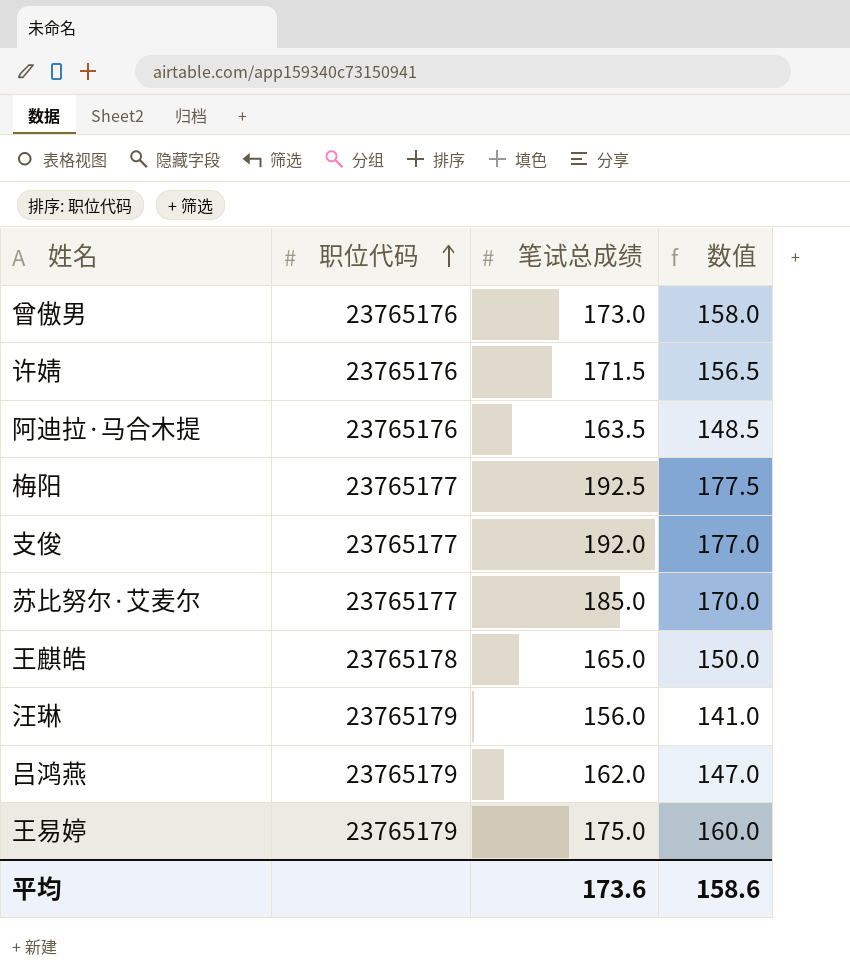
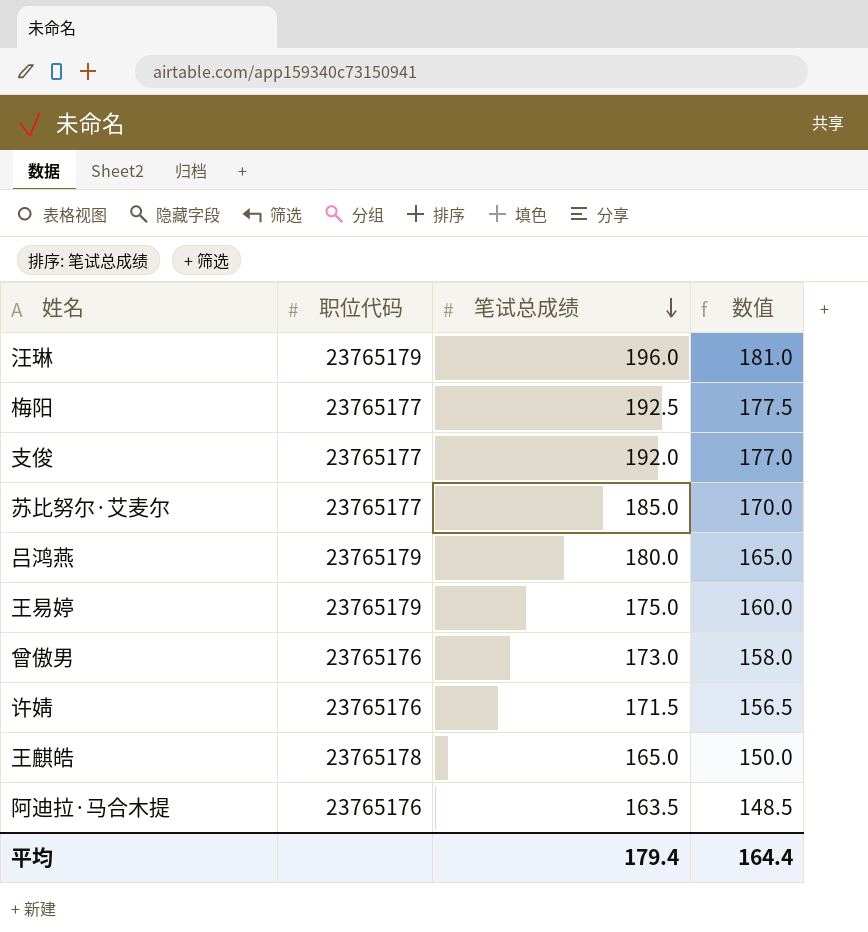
row order: 职位代码 ascending -> 笔试总成绩 descending
汪琳 | 笔试总成绩: 156.0 -> 196.0
汪琳 | 数值: 141.0 -> 181.0
吕鸿燕 | 笔试总成绩: 162.0 -> 180.0
吕鸿燕 | 数值: 147.0 -> 165.0
平均 | 笔试总成绩: 173.6 -> 179.4
平均 | 数值: 158.6 -> 164.4

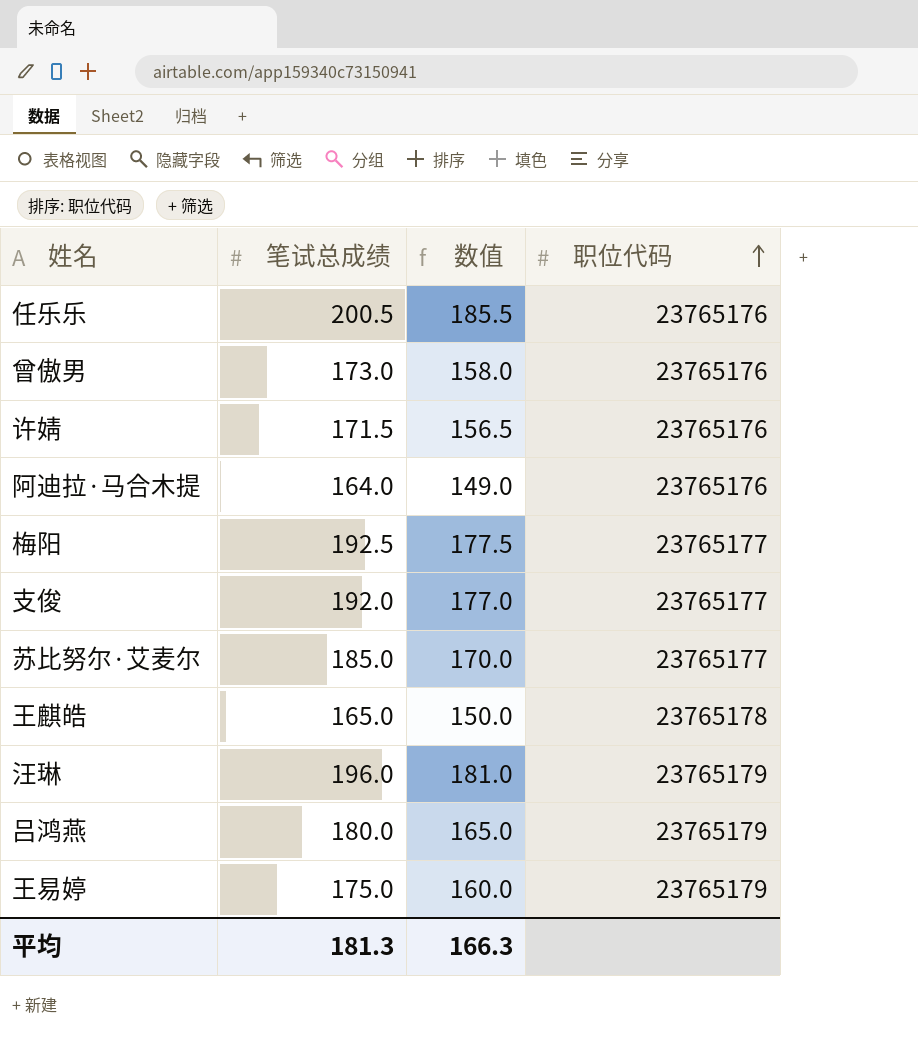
row order: 笔试总成绩 descending -> 职位代码 ascending
column 职位代码 | position: 2 -> 4
row 任乐乐: none -> 200.5 | 185.5 | 23765176
阿迪拉·马合木提 | 笔试总成绩: 163.5 -> 164.0
阿迪拉·马合木提 | 数值: 148.5 -> 149.0
平均 | 笔试总成绩: 179.4 -> 181.3
平均 | 数值: 164.4 -> 166.3

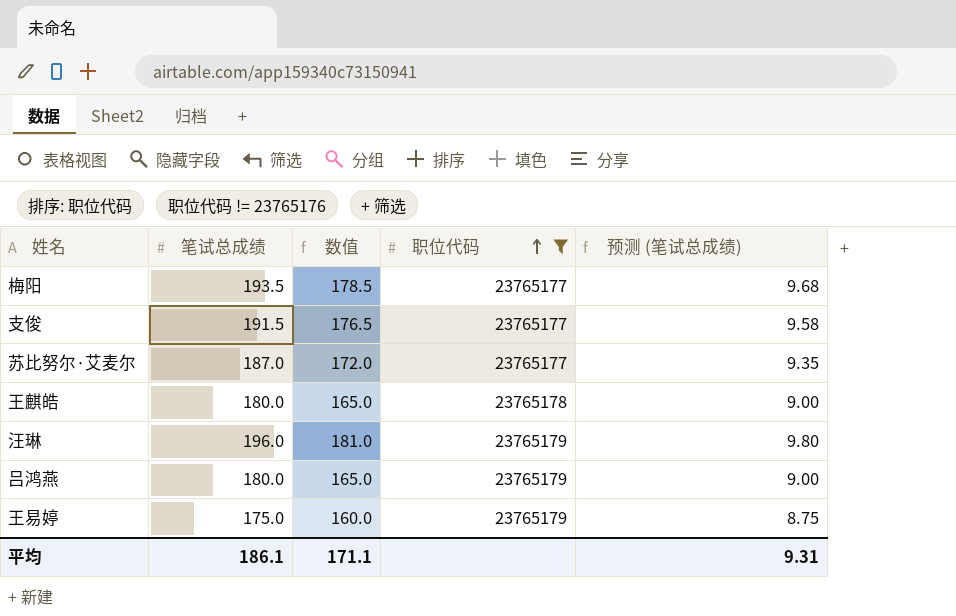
filter: none -> 职位代码 != 23765176
column 预测 (笔试总成绩) | formula: none -> [笔试总成绩] * 0.05
梅阳 | 笔试总成绩: 192.5 -> 193.5
梅阳 | 数值: 177.5 -> 178.5
支俊 | 笔试总成绩: 192.0 -> 191.5
支俊 | 数值: 177.0 -> 176.5
苏比努尔·艾麦尔 | 笔试总成绩: 185.0 -> 187.0
苏比努尔·艾麦尔 | 数值: 170.0 -> 172.0
王麒皓 | 笔试总成绩: 165.0 -> 180.0
王麒皓 | 数值: 150.0 -> 165.0
平均 | 笔试总成绩: 181.3 -> 186.1
平均 | 数值: 166.3 -> 171.1

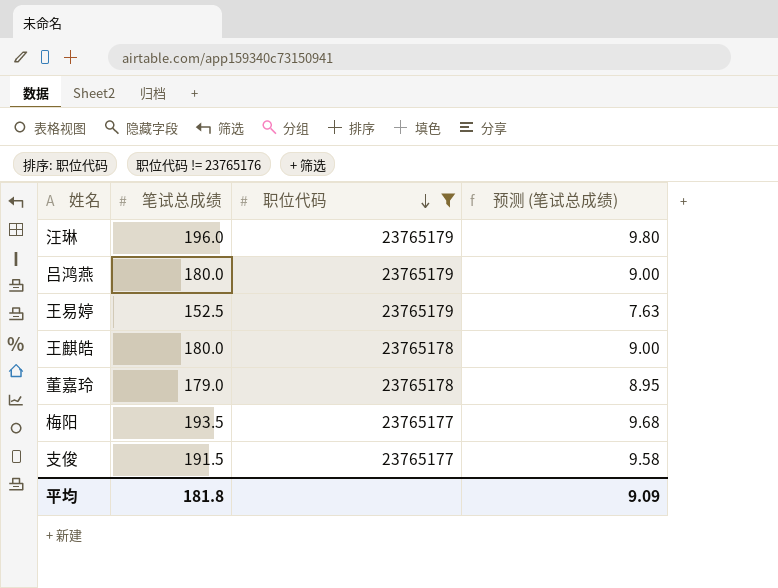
row order: 职位代码 ascending -> 职位代码 descending
column 数值 | formula: [笔试总成绩] - 15 -> none
row 苏比努尔·艾麦尔: 187.0 | 172.0 | 23765177 | 9.35 -> none
王易婷 | 笔试总成绩: 175.0 -> 152.5
王易婷 | 预测 (笔试总成绩): 8.75 -> 7.63
row 董嘉玲: none -> 179.0 | 23765178 | 8.95
平均 | 笔试总成绩: 186.1 -> 181.8
平均 | 预测 (笔试总成绩): 9.31 -> 9.09

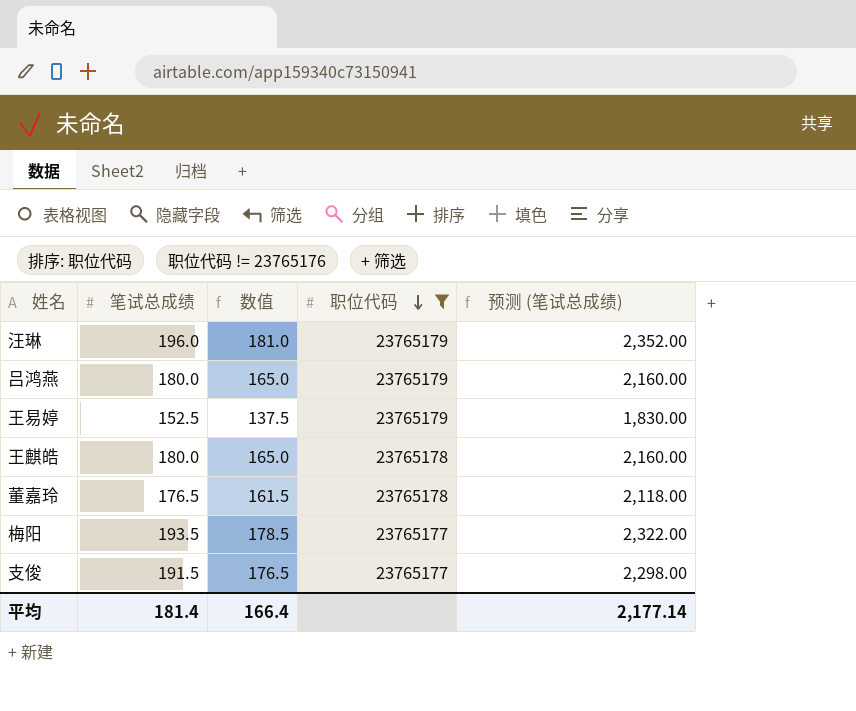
column 数值 | formula: none -> [笔试总成绩] - 15
column 预测 (笔试总成绩) | formula: [笔试总成绩] * 0.05 -> [笔试总成绩] * 12
董嘉玲 | 笔试总成绩: 179.0 -> 176.5
平均 | 笔试总成绩: 181.8 -> 181.4
平均 | 预测 (笔试总成绩): 9.09 -> 2,177.14

